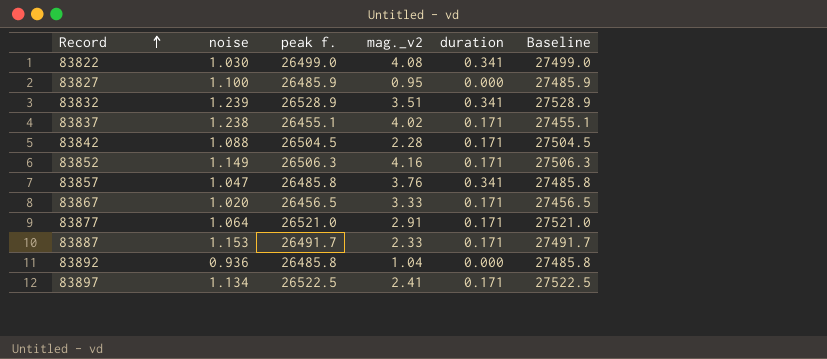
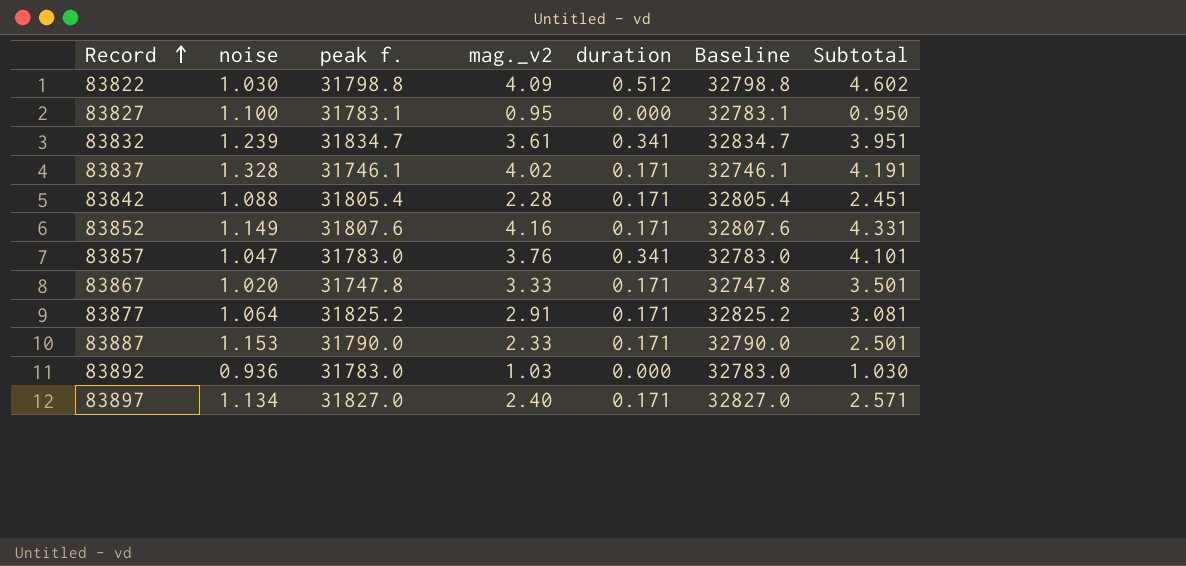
column Subtotal | formula: none -> [mag._v2] + [duration]
83822 | peak f.: 26499.0 -> 31798.8
83822 | mag._v2: 4.08 -> 4.09
83822 | duration: 0.341 -> 0.512
83822 | Baseline: 27499.0 -> 32798.8
83827 | peak f.: 26485.9 -> 31783.1
83827 | Baseline: 27485.9 -> 32783.1
83832 | peak f.: 26528.9 -> 31834.7
83832 | mag._v2: 3.51 -> 3.61
83832 | Baseline: 27528.9 -> 32834.7
83837 | noise: 1.238 -> 1.328
83837 | peak f.: 26455.1 -> 31746.1
83837 | Baseline: 27455.1 -> 32746.1
83842 | peak f.: 26504.5 -> 31805.4
83842 | Baseline: 27504.5 -> 32805.4
83852 | peak f.: 26506.3 -> 31807.6
83852 | Baseline: 27506.3 -> 32807.6
83857 | peak f.: 26485.8 -> 31783.0
83857 | Baseline: 27485.8 -> 32783.0
83867 | peak f.: 26456.5 -> 31747.8
83867 | Baseline: 27456.5 -> 32747.8
83877 | peak f.: 26521.0 -> 31825.2
83877 | Baseline: 27521.0 -> 32825.2
83887 | peak f.: 26491.7 -> 31790.0
83887 | Baseline: 27491.7 -> 32790.0
83892 | peak f.: 26485.8 -> 31783.0
83892 | mag._v2: 1.04 -> 1.03
83892 | Baseline: 27485.8 -> 32783.0
83897 | peak f.: 26522.5 -> 31827.0
83897 | mag._v2: 2.41 -> 2.40
83897 | Baseline: 27522.5 -> 32827.0

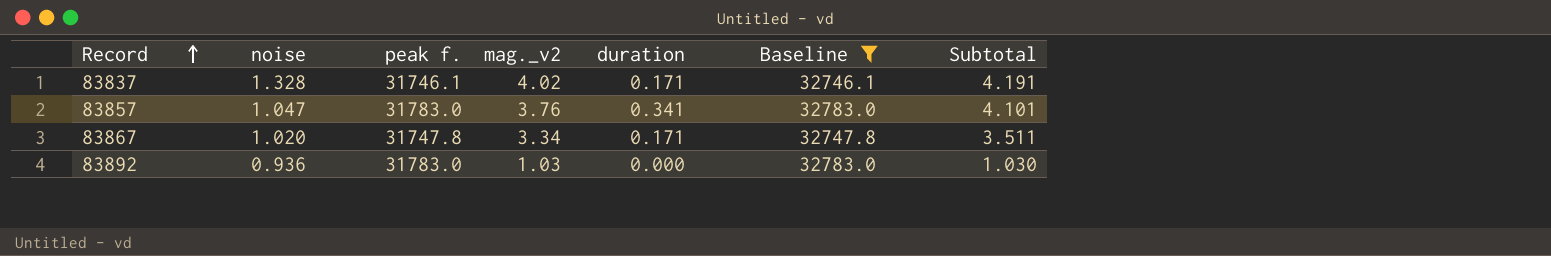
filter: none -> Baseline <= 32783.0
83867 | mag._v2: 3.33 -> 3.34
83867 | Subtotal: 3.501 -> 3.511

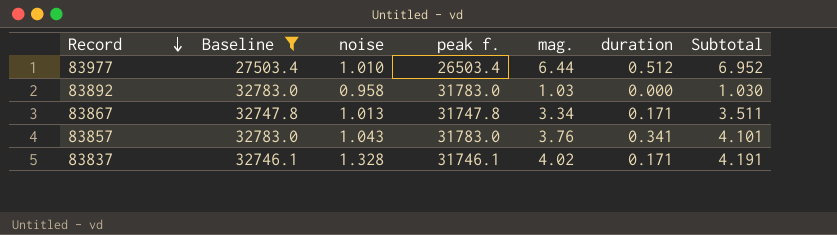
row order: Record ascending -> Record descending
column Baseline | position: 6 -> 2
column name: mag._v2 -> mag.
row 83977: none -> 27503.4 | 1.010 | 26503.4 | 6.44 | 0.512 | 6.952
83892 | noise: 0.936 -> 0.958
83867 | noise: 1.020 -> 1.013
83857 | noise: 1.047 -> 1.043

